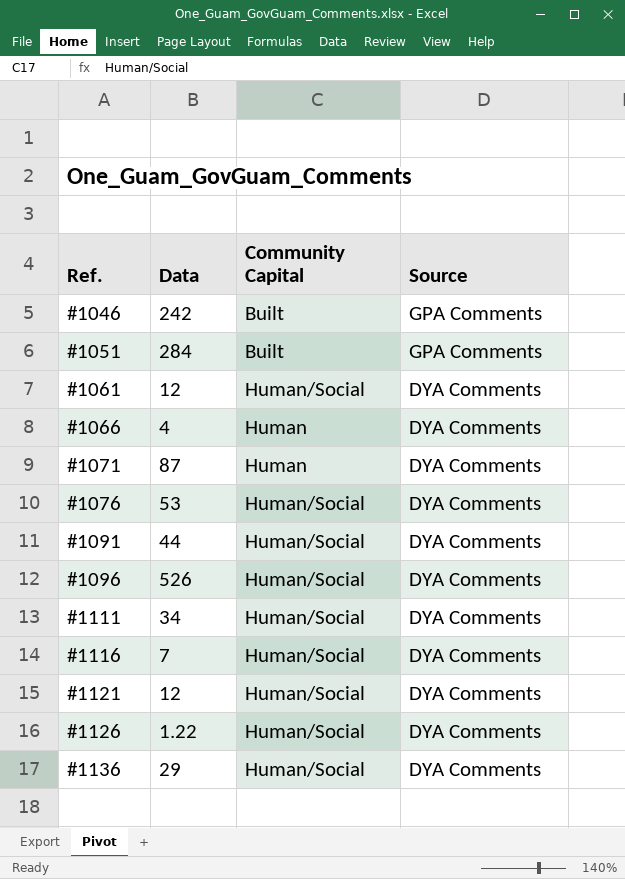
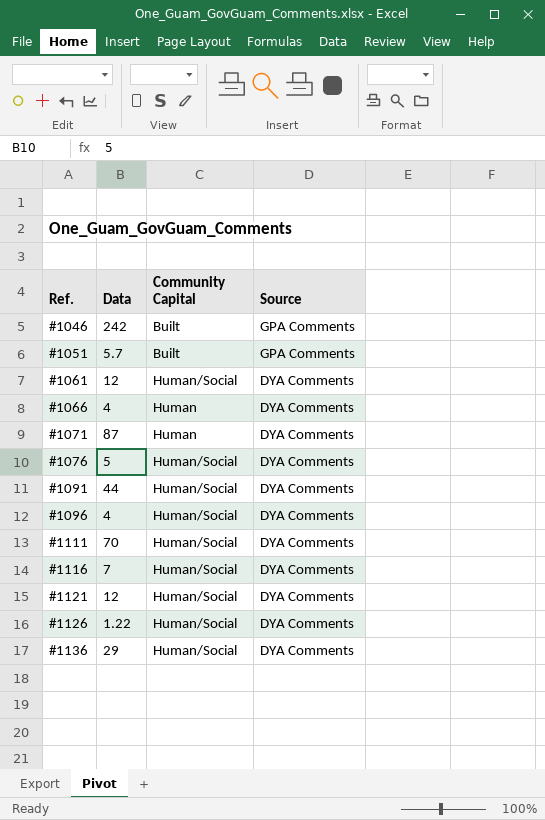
#1051 | Data: 284 -> 5.7
#1076 | Data: 53 -> 5
#1096 | Data: 526 -> 4
#1111 | Data: 34 -> 70

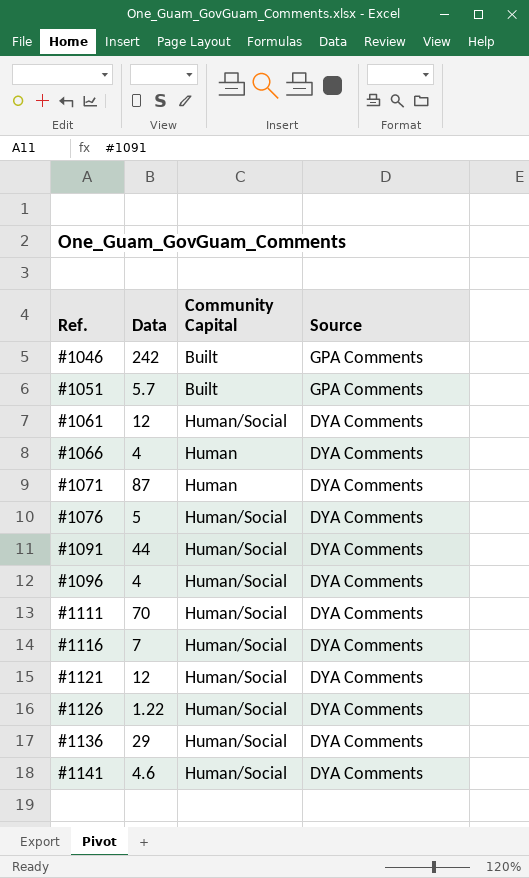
row #1141: none -> 4.6 | Human/Social | DYA Comments

